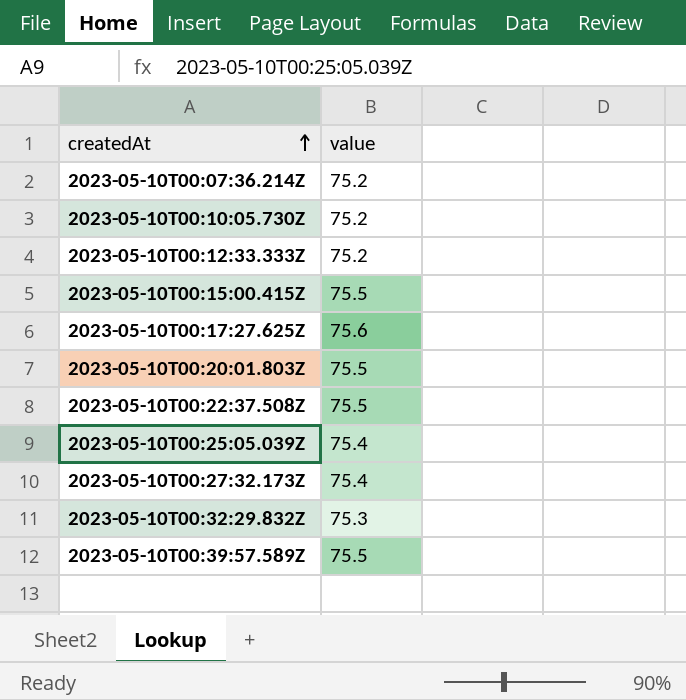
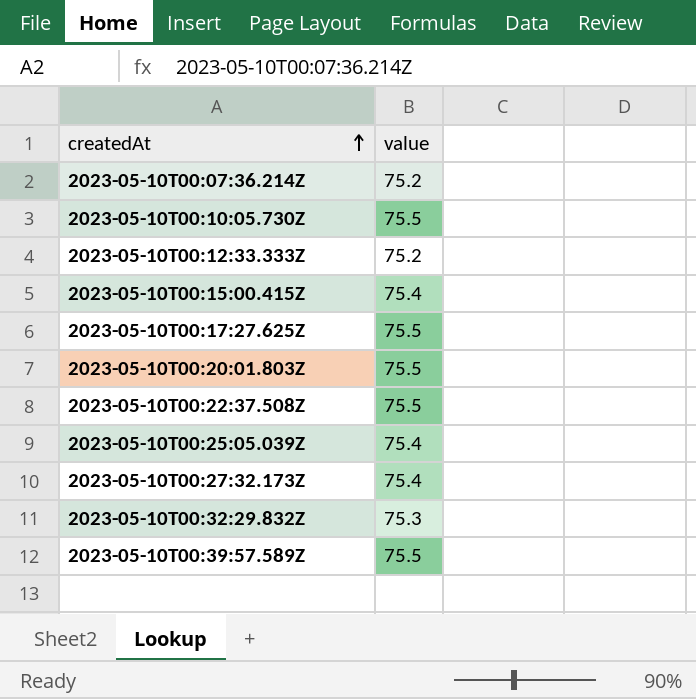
2023-05-10T00:10:05.730Z | value: 75.2 -> 75.5
2023-05-10T00:15:00.415Z | value: 75.5 -> 75.4
2023-05-10T00:17:27.625Z | value: 75.6 -> 75.5

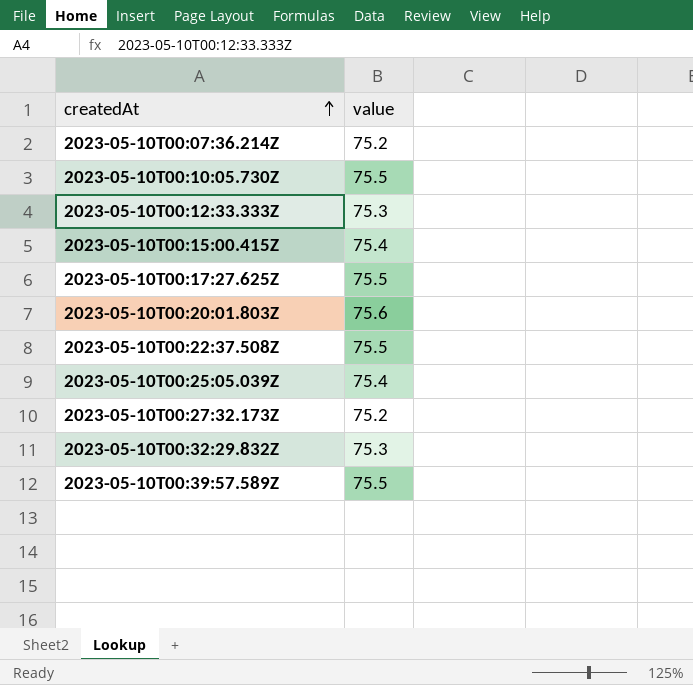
2023-05-10T00:12:33.333Z | value: 75.2 -> 75.3
2023-05-10T00:20:01.803Z | value: 75.5 -> 75.6
2023-05-10T00:27:32.173Z | value: 75.4 -> 75.2

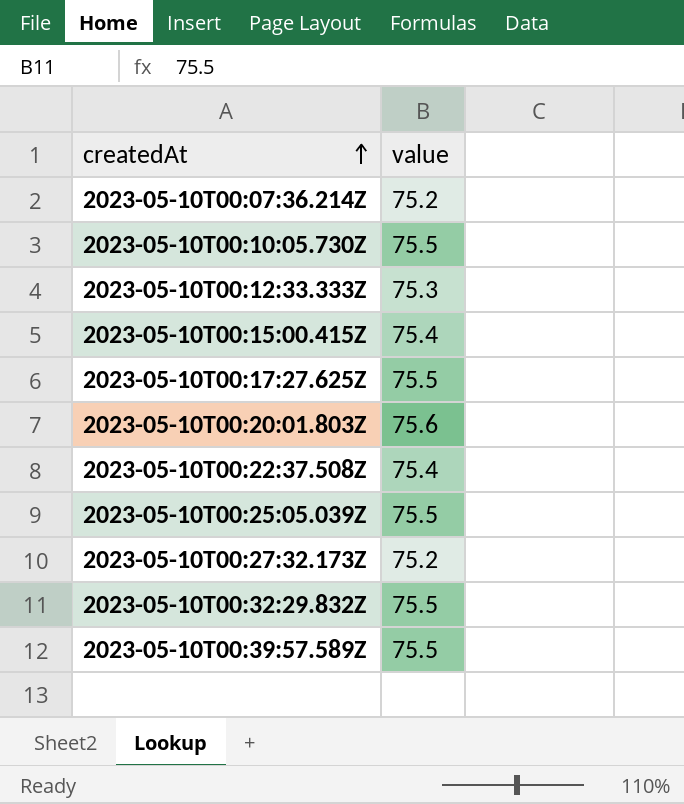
2023-05-10T00:22:37.508Z | value: 75.5 -> 75.4
2023-05-10T00:25:05.039Z | value: 75.4 -> 75.5
2023-05-10T00:32:29.832Z | value: 75.3 -> 75.5

